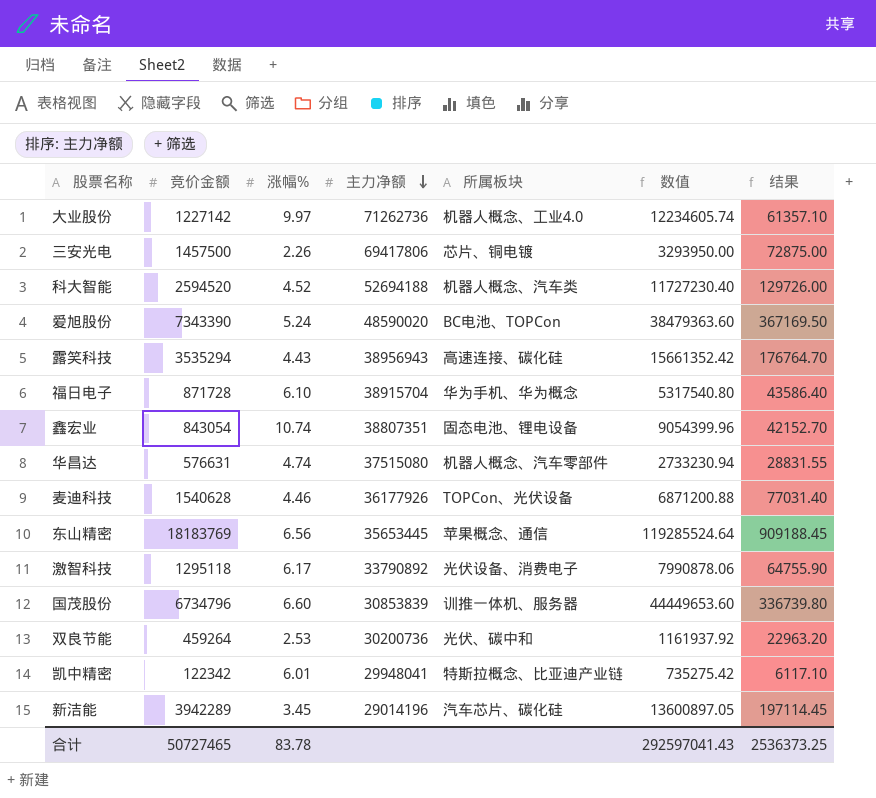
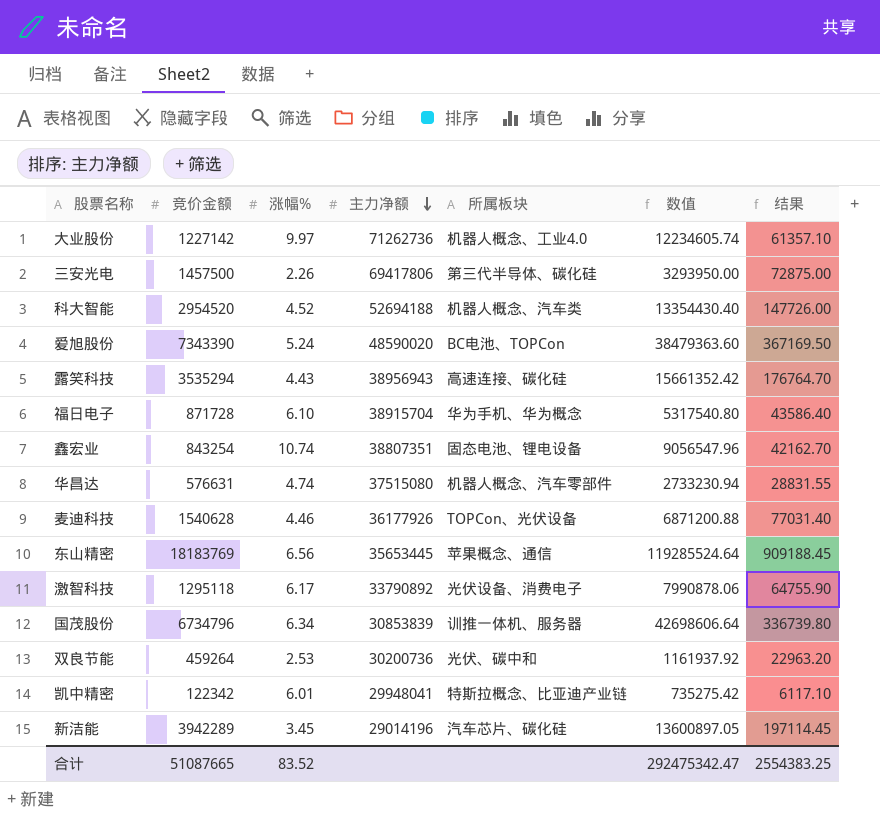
三安光电 | 所属板块: 芯片、铜电镀 -> 第三代半导体、碳化硅
科大智能 | 竞价金额: 2594520 -> 2954520
科大智能 | 数值: 11727230.40 -> 13354430.40
科大智能 | 结果: 129726.00 -> 147726.00
鑫宏业 | 竞价金额: 843054 -> 843254
鑫宏业 | 数值: 9054399.96 -> 9056547.96
鑫宏业 | 结果: 42152.70 -> 42162.70
国茂股份 | 涨幅%: 6.60 -> 6.34
国茂股份 | 数值: 44449653.60 -> 42698606.64
合计 | 竞价金额: 50727465 -> 51087665
合计 | 涨幅%: 83.78 -> 83.52
合计 | 数值: 292597041.43 -> 292475342.47
合计 | 结果: 2536373.25 -> 2554383.25

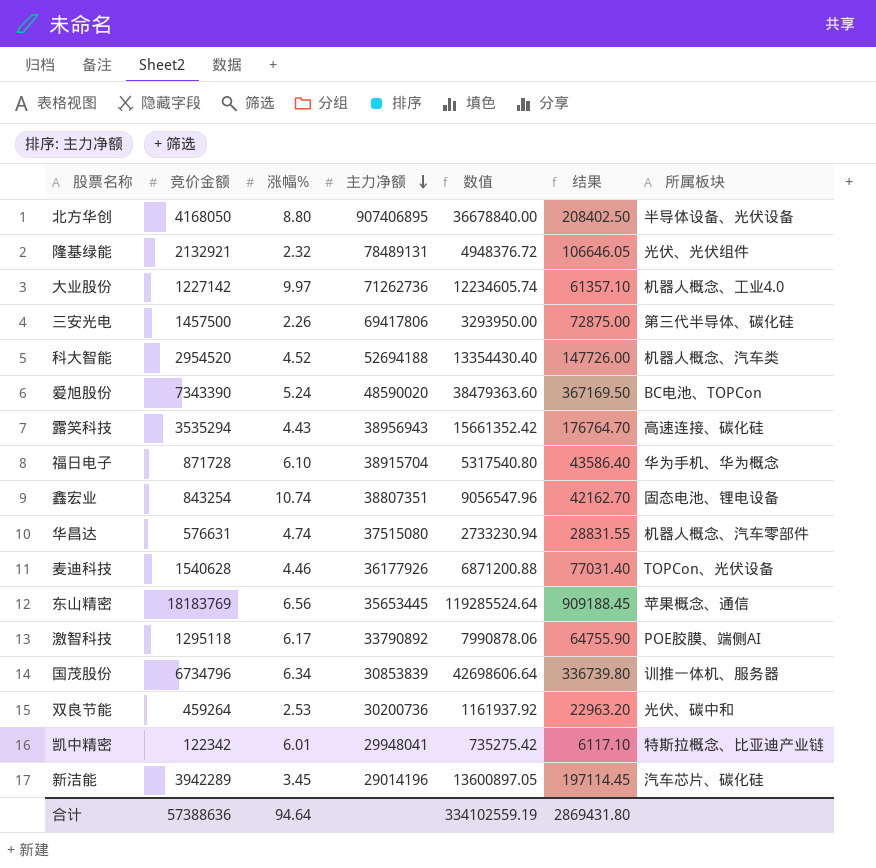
column 所属板块 | position: 5 -> 7
row 北方华创: none -> 4168050 | 8.80 | 907406895 | 36678840.00 | 208402.50 | 半导体设备、光伏设备
row 隆基绿能: none -> 2132921 | 2.32 | 78489131 | 4948376.72 | 106646.05 | 光伏、光伏组件
激智科技 | 所属板块: 光伏设备、消费电子 -> POE胶膜、端侧AI
合计 | 竞价金额: 51087665 -> 57388636
合计 | 涨幅%: 83.52 -> 94.64
合计 | 数值: 292475342.47 -> 334102559.19
合计 | 结果: 2554383.25 -> 2869431.80

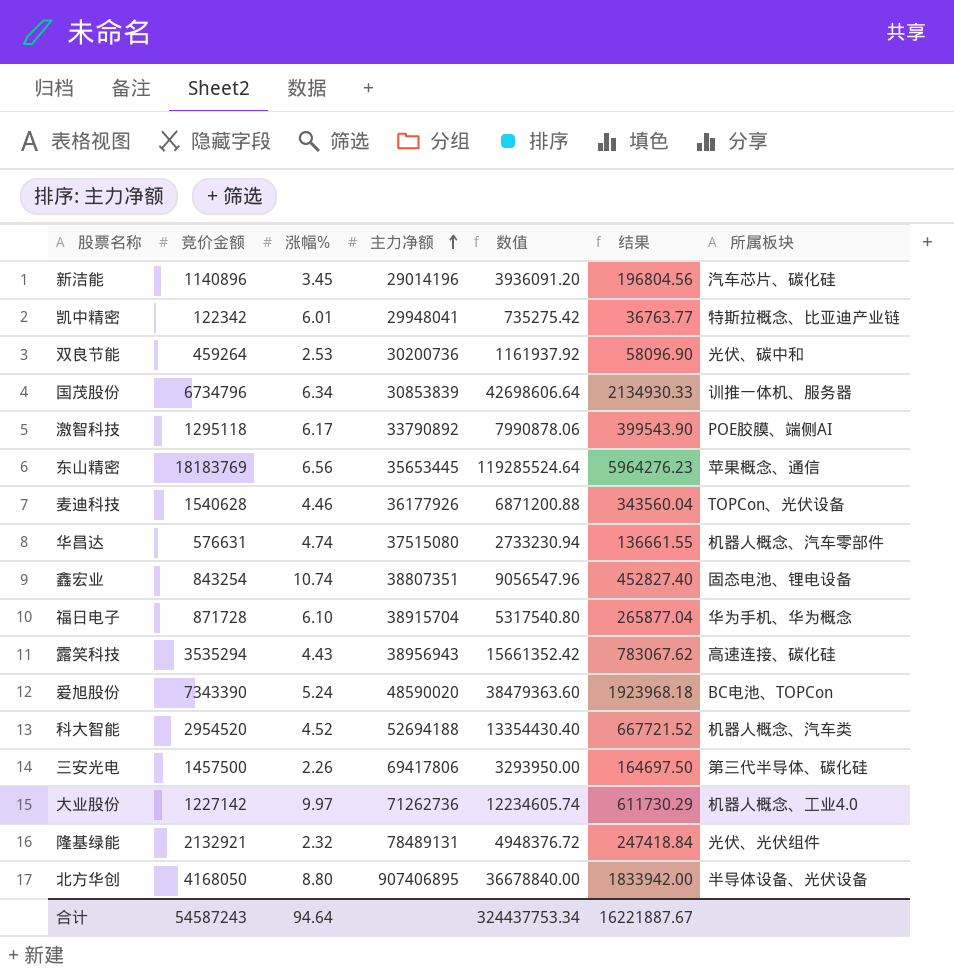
row order: 主力净额 descending -> 主力净额 ascending
column 结果 | formula: [竞价金额] * 0.05 -> [数值] * 0.05
新洁能 | 竞价金额: 3942289 -> 1140896
新洁能 | 数值: 13600897.05 -> 3936091.20
合计 | 竞价金额: 57388636 -> 54587243
合计 | 数值: 334102559.19 -> 324437753.34
合计 | 结果: 2869431.80 -> 16221887.67

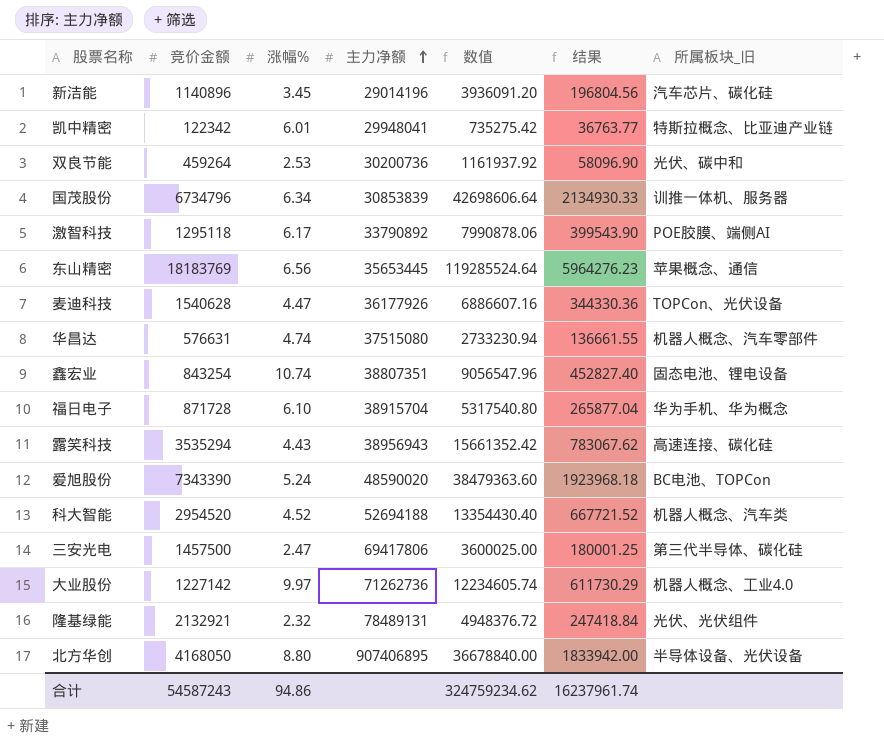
column name: 所属板块 -> 所属板块_旧
麦迪科技 | 涨幅%: 4.46 -> 4.47
麦迪科技 | 数值: 6871200.88 -> 6886607.16
麦迪科技 | 结果: 343560.04 -> 344330.36
三安光电 | 涨幅%: 2.26 -> 2.47
三安光电 | 数值: 3293950.00 -> 3600025.00
三安光电 | 结果: 164697.50 -> 180001.25
合计 | 涨幅%: 94.64 -> 94.86
合计 | 数值: 324437753.34 -> 324759234.62
合计 | 结果: 16221887.67 -> 16237961.74

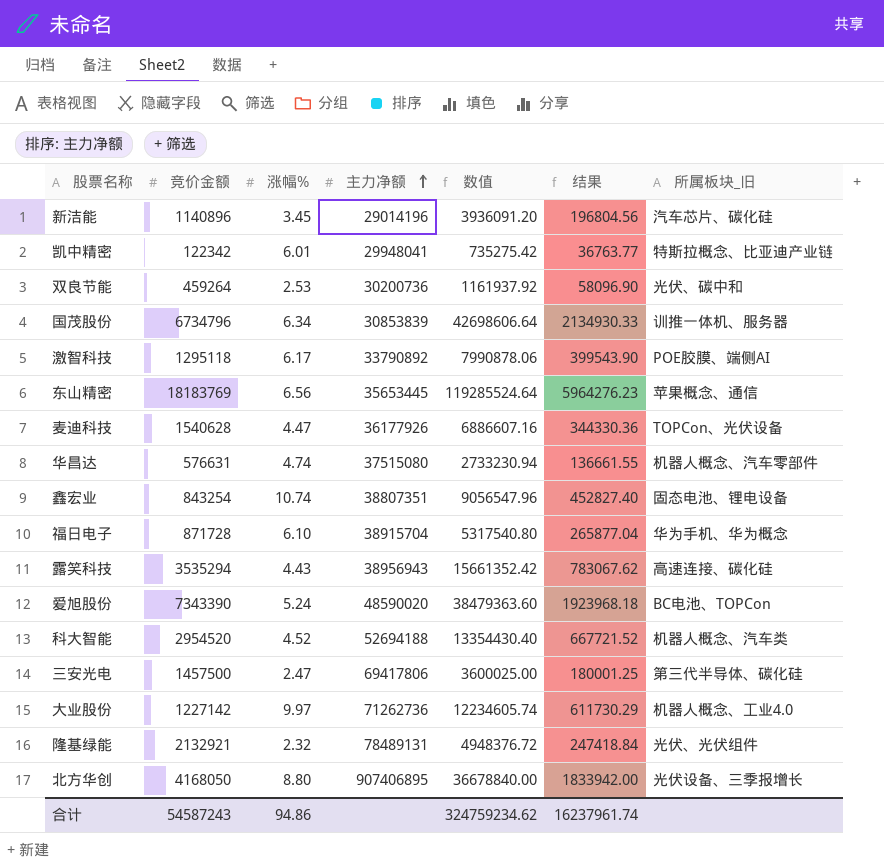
北方华创 | 所属板块_旧: 半导体设备、光伏设备 -> 光伏设备、三季报增长

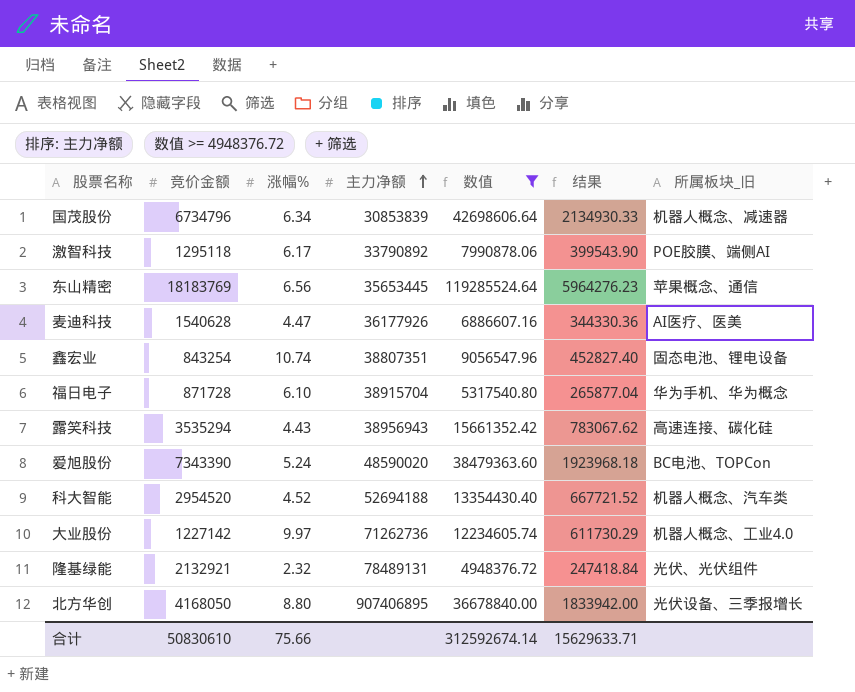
filter: none -> 数值 >= 4948376.72
国茂股份 | 所属板块_旧: 训推一体机、服务器 -> 机器人概念、减速器
麦迪科技 | 所属板块_旧: TOPCon、光伏设备 -> AI医疗、医美
合计 | 竞价金额: 54587243 -> 50830610
合计 | 涨幅%: 94.86 -> 75.66
合计 | 数值: 324759234.62 -> 312592674.14
合计 | 结果: 16237961.74 -> 15629633.71

